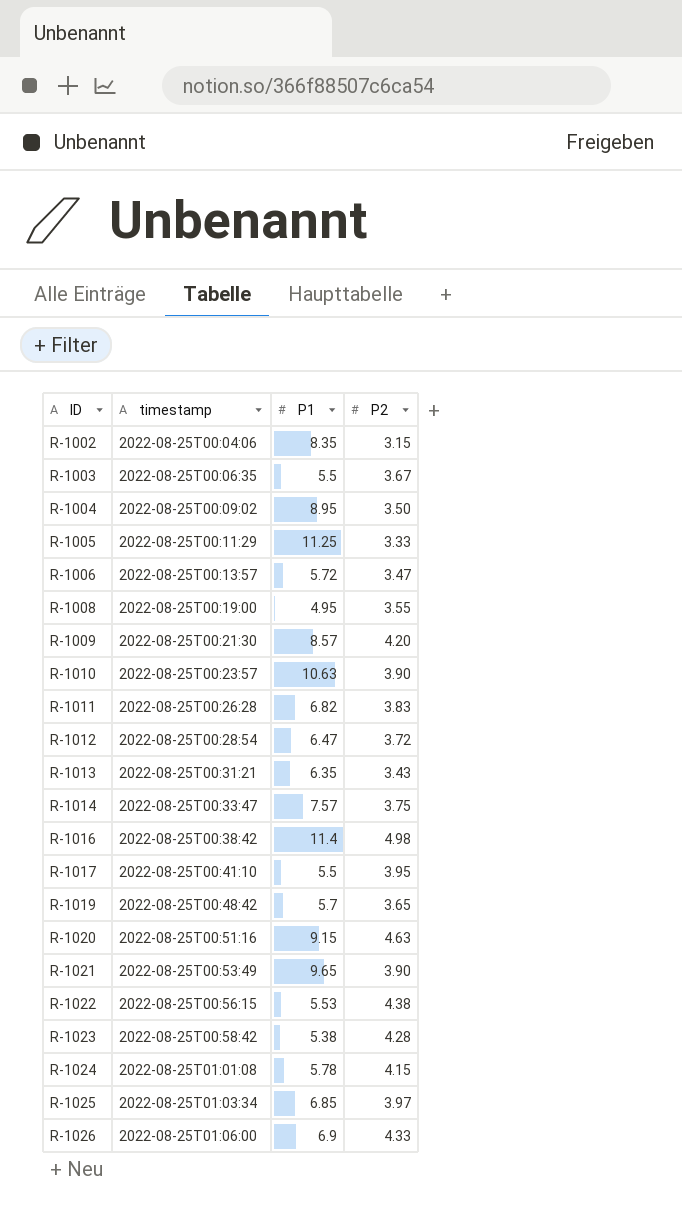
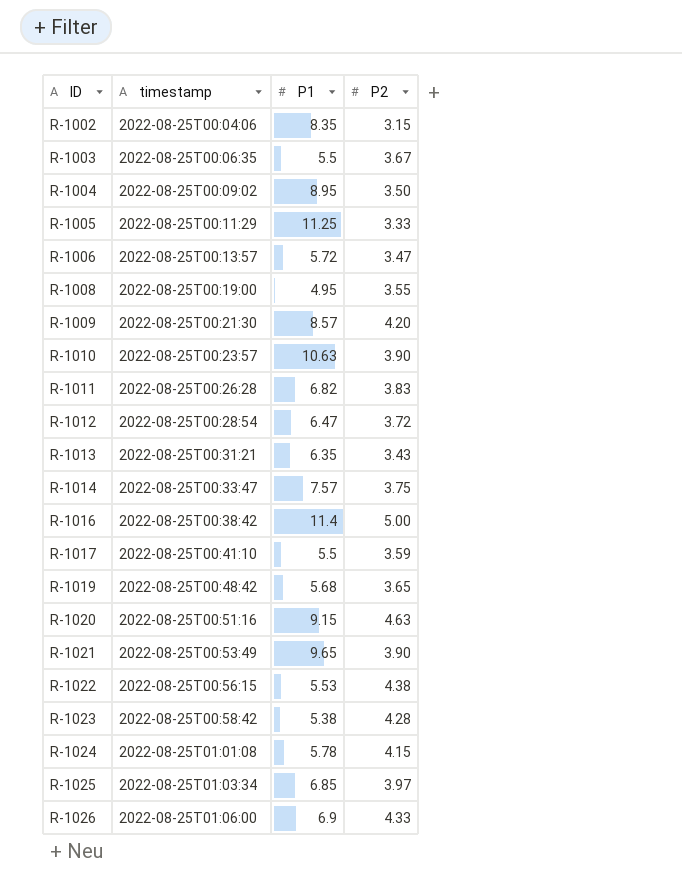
R-1016 | P2: 4.98 -> 5.00
R-1017 | P2: 3.95 -> 3.59
R-1019 | P1: 5.7 -> 5.68

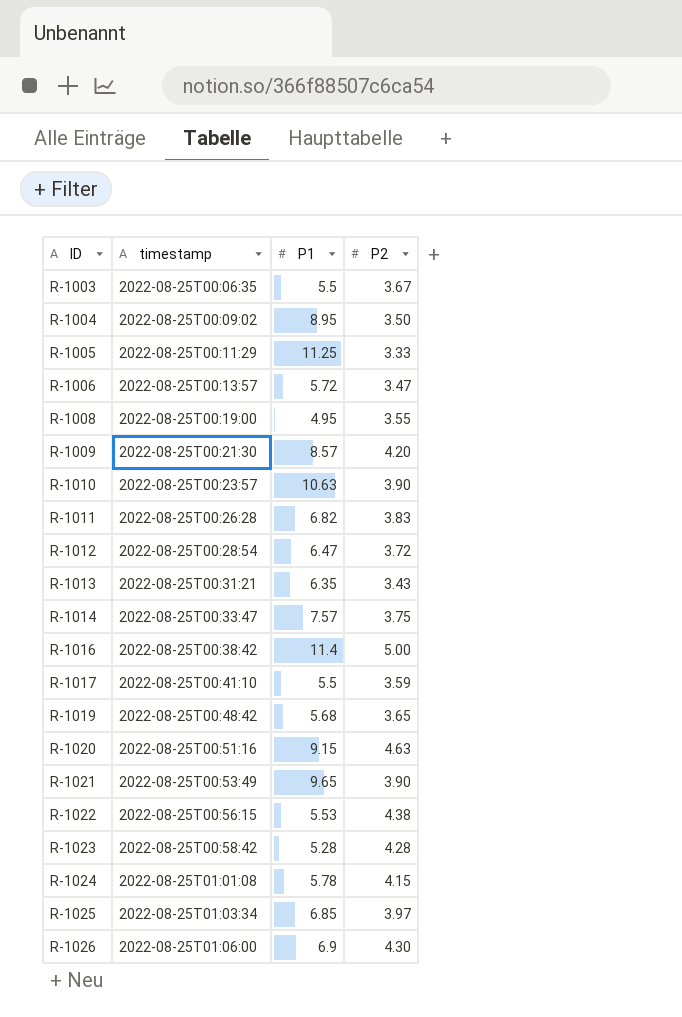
row R-1002: 2022-08-25T00:04:06 | 8.35 | 3.15 -> none
R-1023 | P1: 5.38 -> 5.28
R-1026 | P2: 4.33 -> 4.30

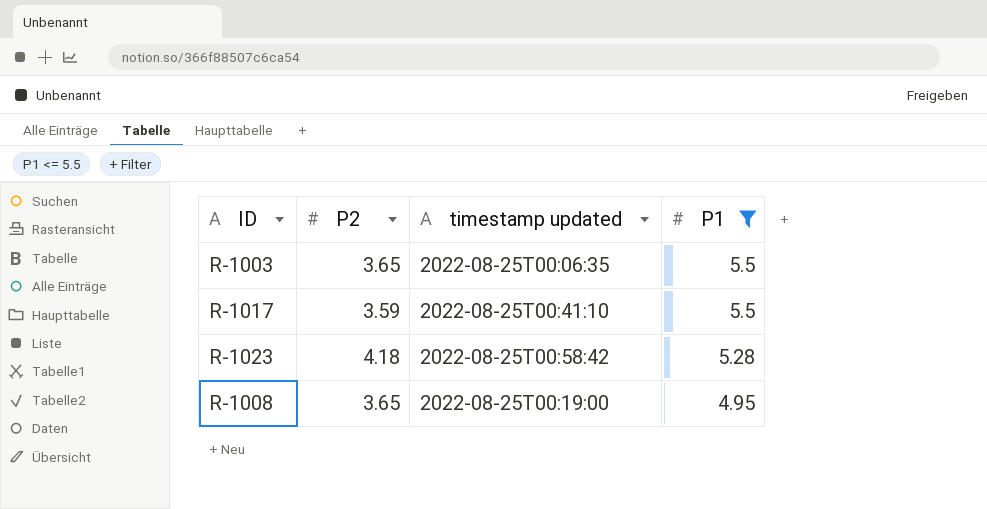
filter: none -> P1 <= 5.5
row order: ID ascending -> P1 descending
column P2 | position: 4 -> 2
column name: timestamp -> timestamp updated
R-1003 | P2: 3.67 -> 3.65
R-1023 | P2: 4.28 -> 4.18
R-1008 | P2: 3.55 -> 3.65

